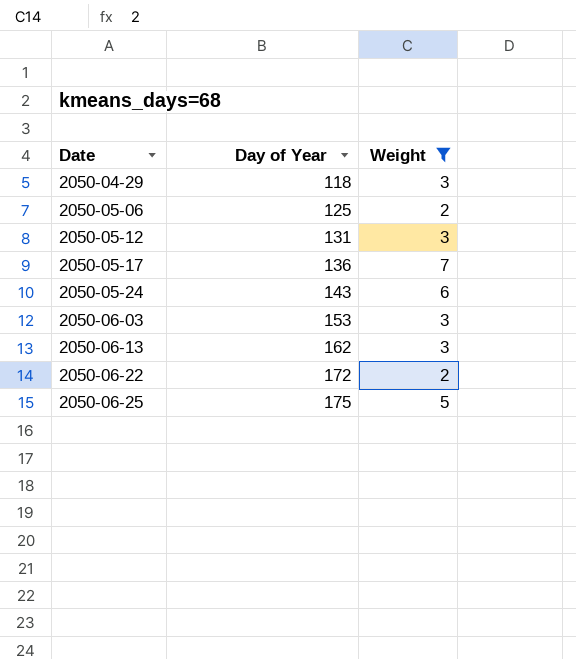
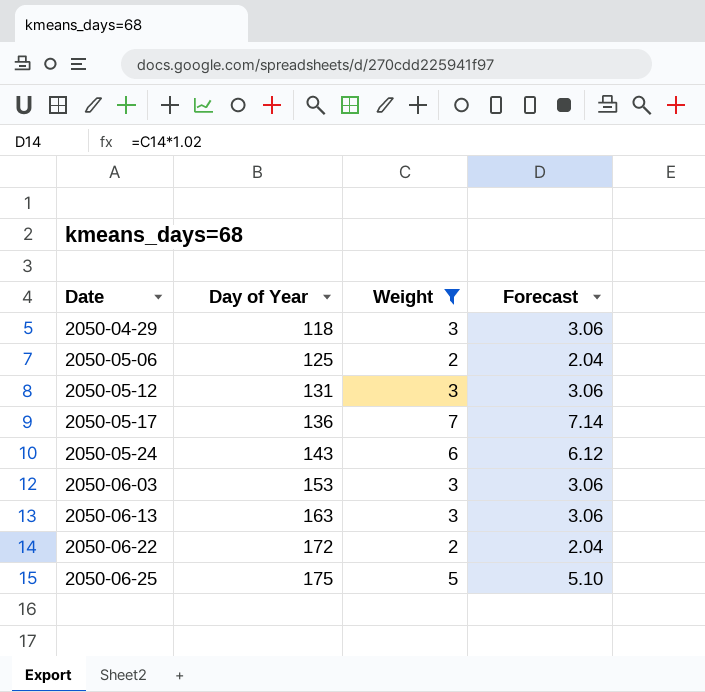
column Forecast | formula: none -> [Weight] * 1.02
2050-06-13 | Day of Year: 162 -> 163

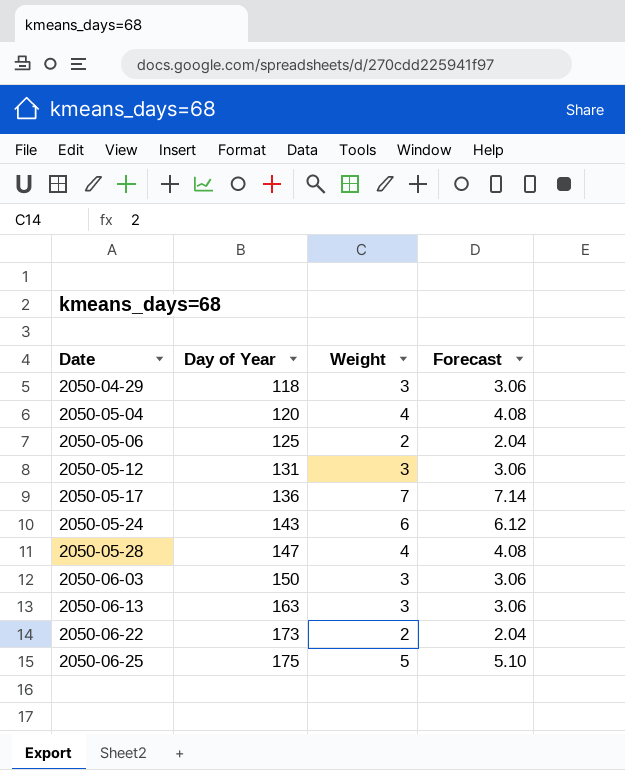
filter: Weight != 4 -> none
2050-06-03 | Day of Year: 153 -> 150
2050-06-22 | Day of Year: 172 -> 173

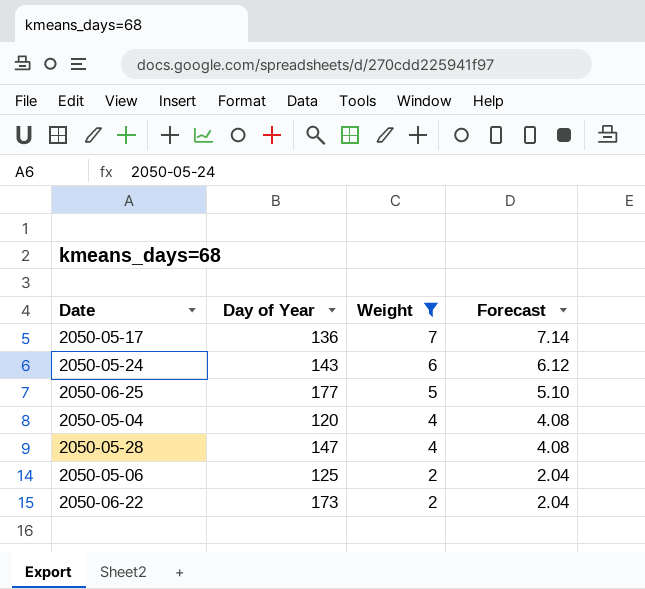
filter: none -> Weight != 3
row order: Date ascending -> Weight descending
2050-06-25 | Day of Year: 175 -> 177

